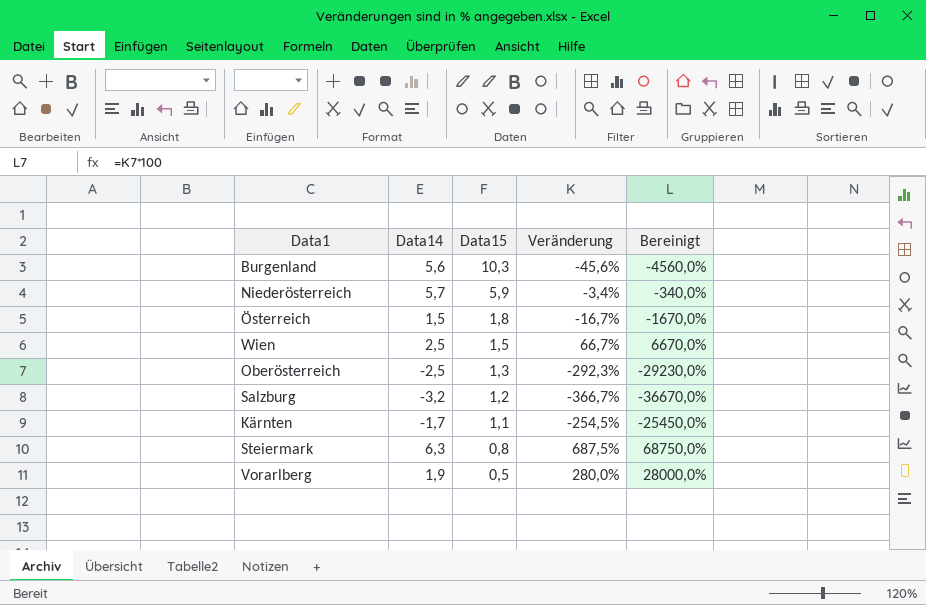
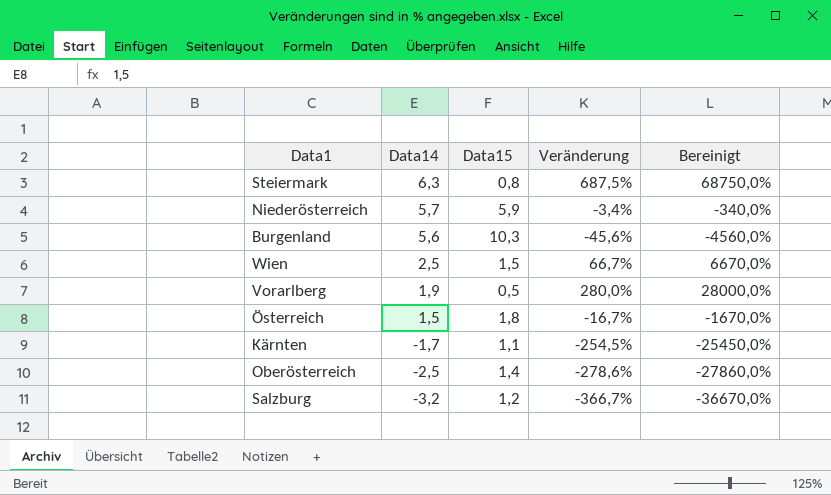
row order: Data15 descending -> Data14 descending
Oberösterreich | Data15: 1,3 -> 1,4
Oberösterreich | Veränderung: -292,3% -> -278,6%
Oberösterreich | Bereinigt: -29230,0% -> -27860,0%

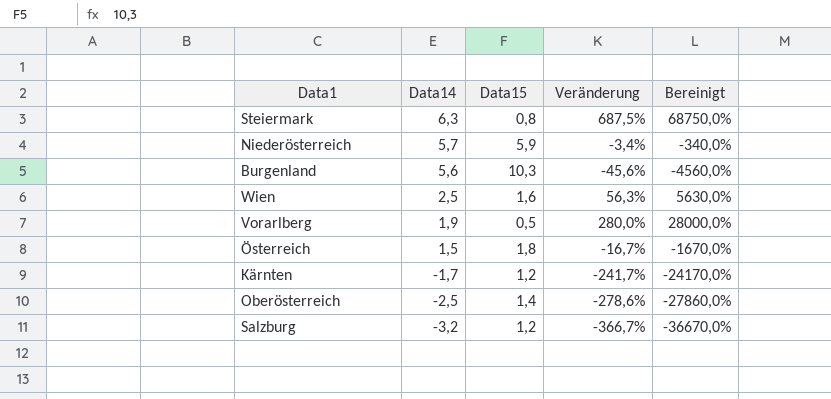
Wien | Data15: 1,5 -> 1,6
Wien | Veränderung: 66,7% -> 56,3%
Wien | Bereinigt: 6670,0% -> 5630,0%
Kärnten | Data15: 1,1 -> 1,2
Kärnten | Veränderung: -254,5% -> -241,7%
Kärnten | Bereinigt: -25450,0% -> -24170,0%

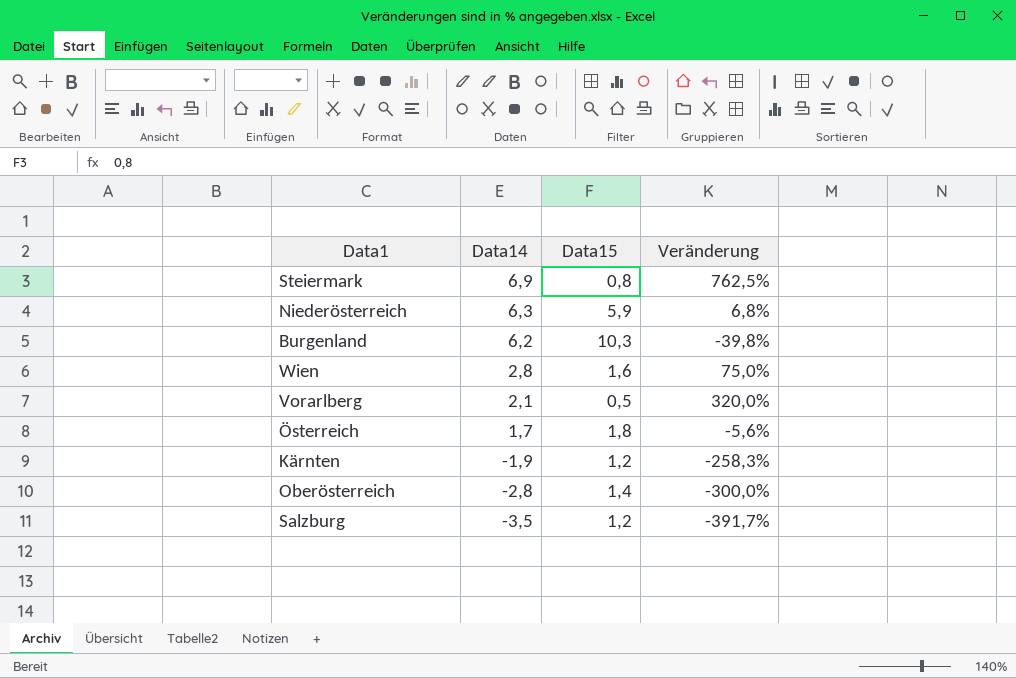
column Bereinigt | formula: [Veränderung] * 100 -> none
Steiermark | Data14: 6,3 -> 6,9
Steiermark | Veränderung: 687,5% -> 762,5%
Niederösterreich | Data14: 5,7 -> 6,3
Niederösterreich | Veränderung: -3,4% -> 6,8%
Burgenland | Data14: 5,6 -> 6,2
Burgenland | Veränderung: -45,6% -> -39,8%
Wien | Data14: 2,5 -> 2,8
Wien | Veränderung: 56,3% -> 75,0%
Vorarlberg | Data14: 1,9 -> 2,1
Vorarlberg | Veränderung: 280,0% -> 320,0%
Österreich | Data14: 1,5 -> 1,7
Österreich | Veränderung: -16,7% -> -5,6%
Kärnten | Data14: -1,7 -> -1,9
Kärnten | Veränderung: -241,7% -> -258,3%
Oberösterreich | Data14: -2,5 -> -2,8
Oberösterreich | Veränderung: -278,6% -> -300,0%
Salzburg | Data14: -3,2 -> -3,5
Salzburg | Veränderung: -366,7% -> -391,7%

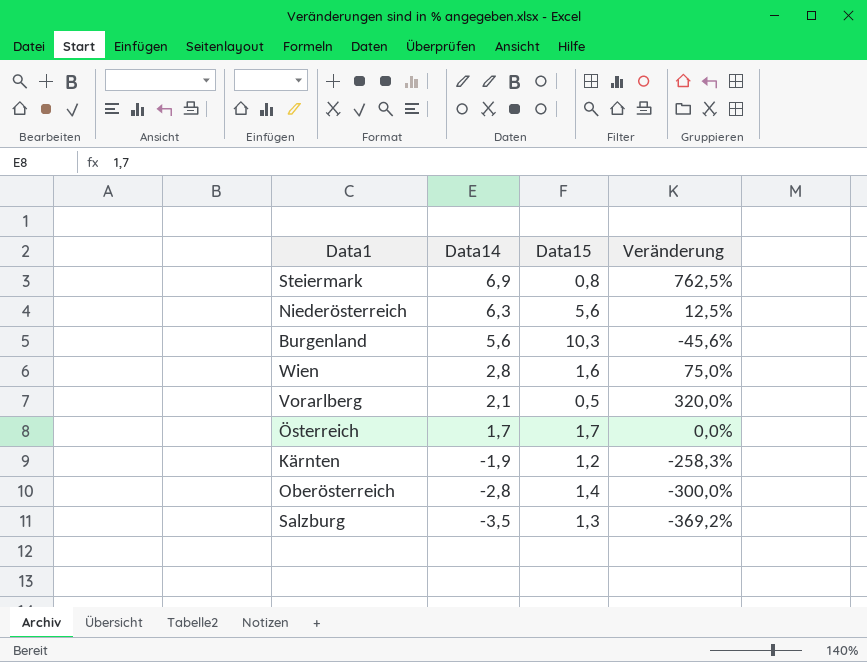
Niederösterreich | Data15: 5,9 -> 5,6
Niederösterreich | Veränderung: 6,8% -> 12,5%
Burgenland | Data14: 6,2 -> 5,6
Burgenland | Veränderung: -39,8% -> -45,6%
Österreich | Data15: 1,8 -> 1,7
Österreich | Veränderung: -5,6% -> 0,0%
Salzburg | Data15: 1,2 -> 1,3
Salzburg | Veränderung: -391,7% -> -369,2%

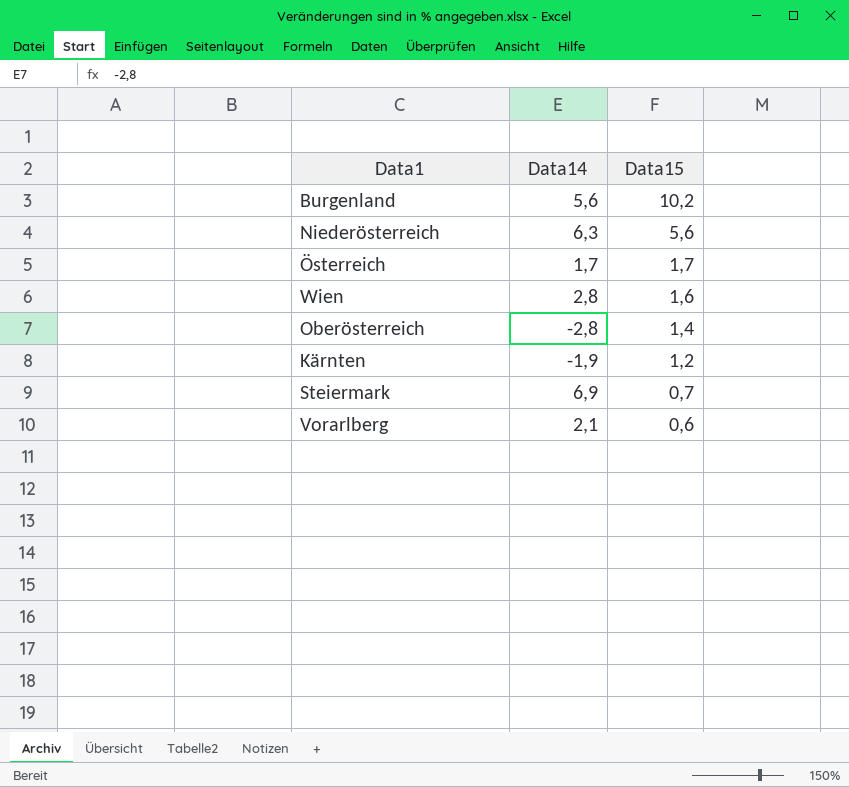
row order: Data14 descending -> Data15 descending
column Veränderung | formula: ([Data14] - [Data15]) / [Data15] -> none
row Salzburg: -3,5 | 1,3 | -369,2% -> none
Burgenland | Data15: 10,3 -> 10,2
Steiermark | Data15: 0,8 -> 0,7
Vorarlberg | Data15: 0,5 -> 0,6

